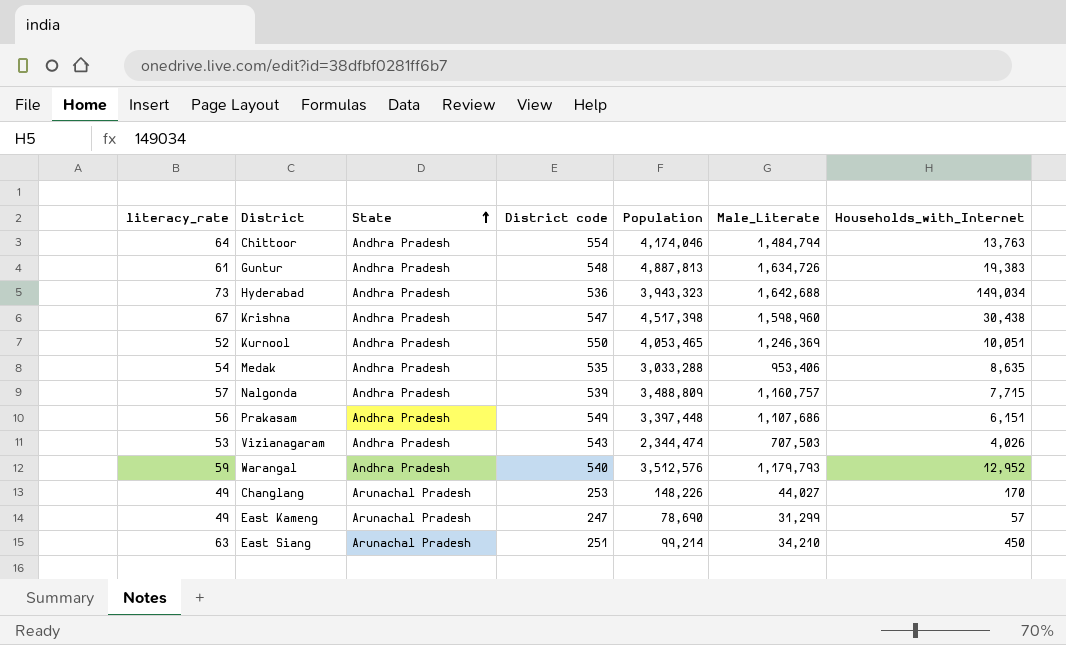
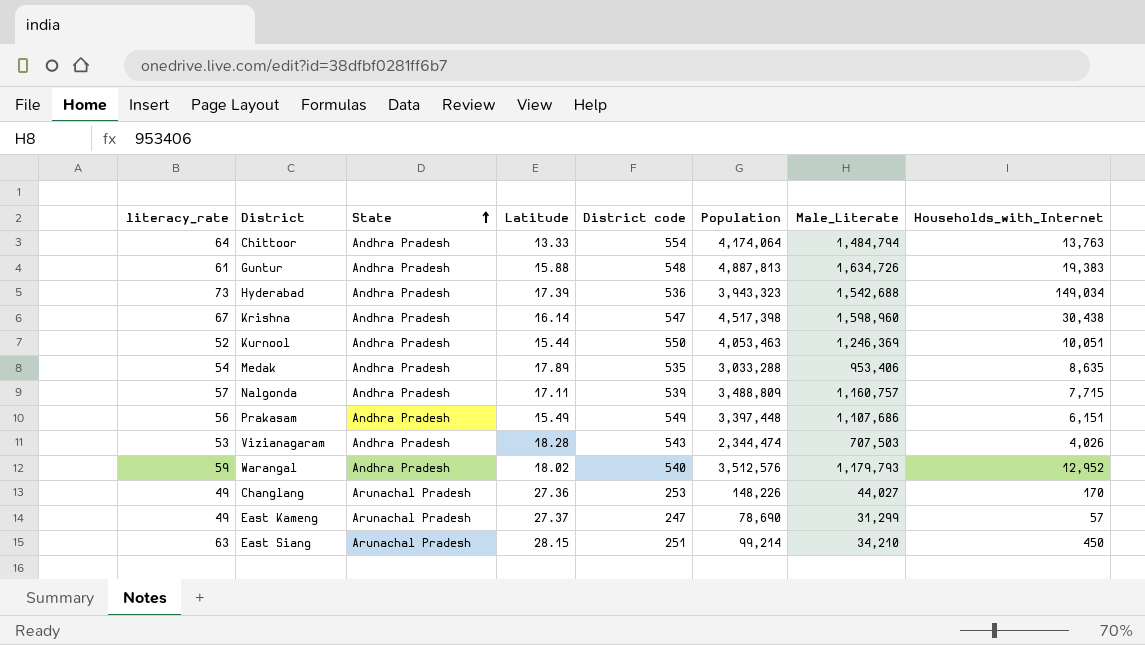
column Latitude | position: none -> 4
Chittoor | Population: 4,174,046 -> 4,174,064
Hyderabad | Male_Literate: 1,642,688 -> 1,542,688
Kurnool | Population: 4,053,465 -> 4,053,463

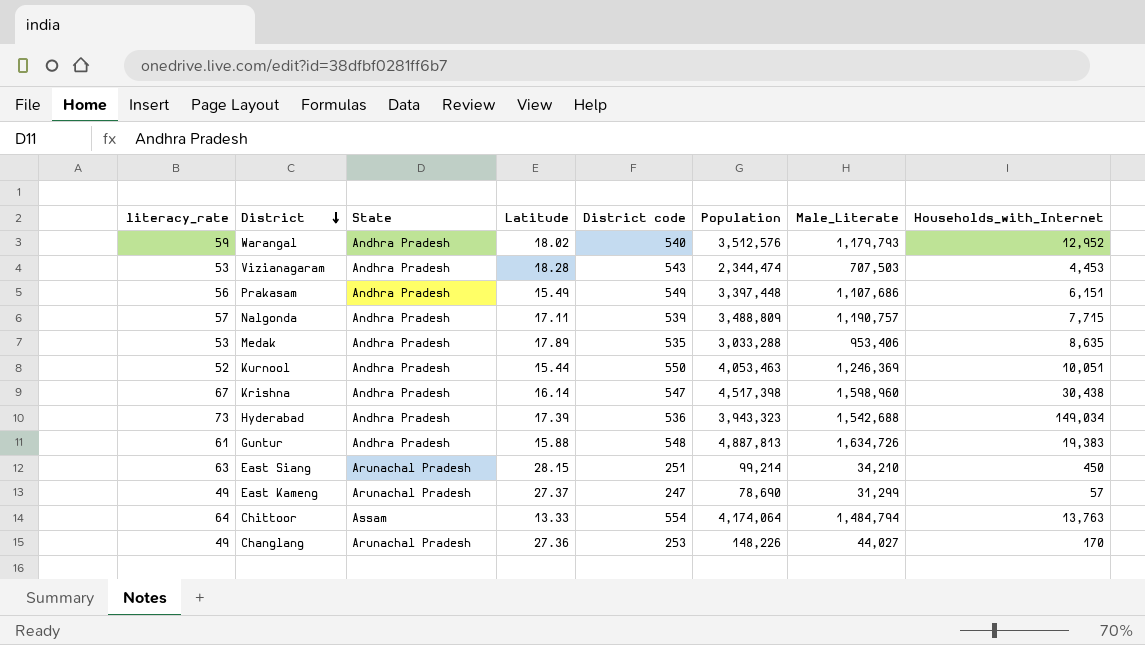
row order: State ascending -> District descending
Vizianagaram | Households_with_Internet: 4,026 -> 4,453
Nalgonda | Male_Literate: 1,160,757 -> 1,190,757
Medak | literacy_rate: 54 -> 53
Chittoor | State: Andhra Pradesh -> Assam

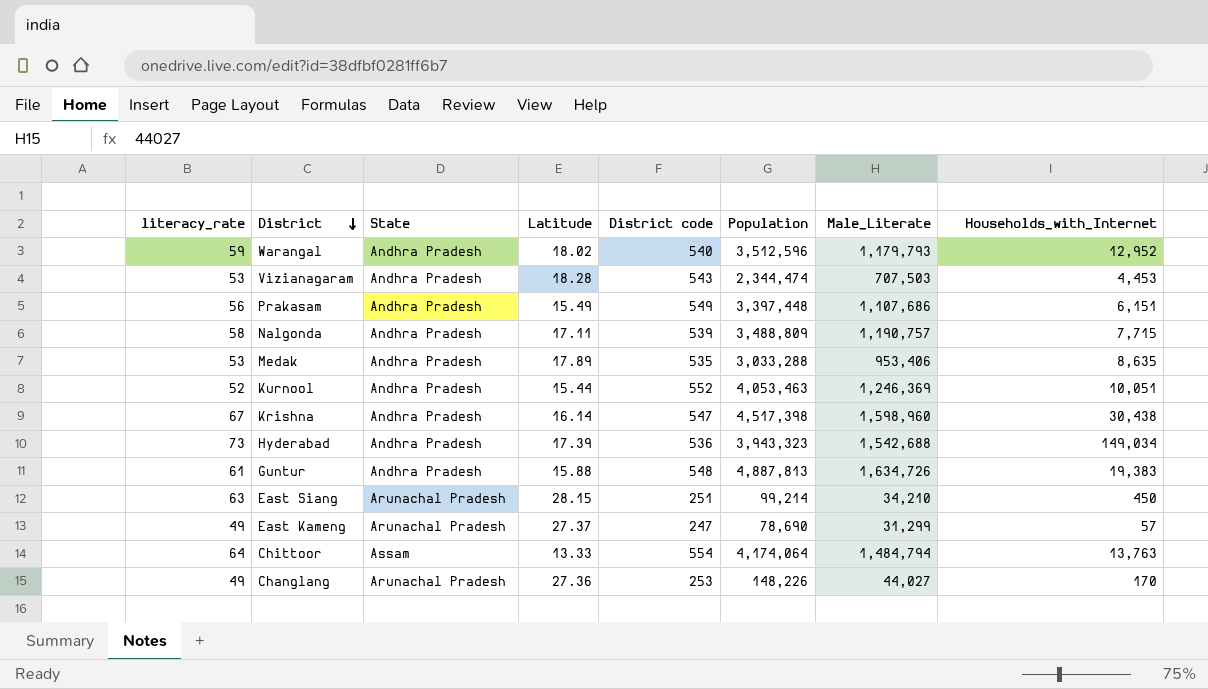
Warangal | Population: 3,512,576 -> 3,512,596
Nalgonda | literacy_rate: 57 -> 58
Kurnool | District code: 550 -> 552

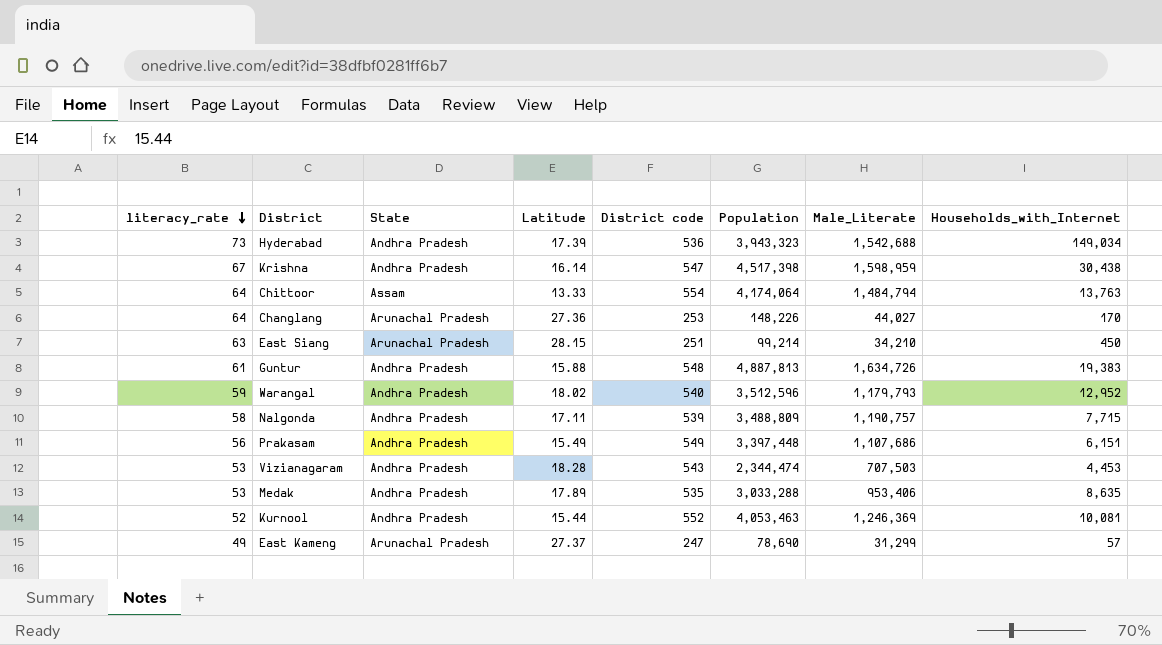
row order: District descending -> literacy_rate descending
Krishna | Male_Literate: 1,598,960 -> 1,598,959
Changlang | literacy_rate: 49 -> 64
Kurnool | Households_with_Internet: 10,051 -> 10,081

